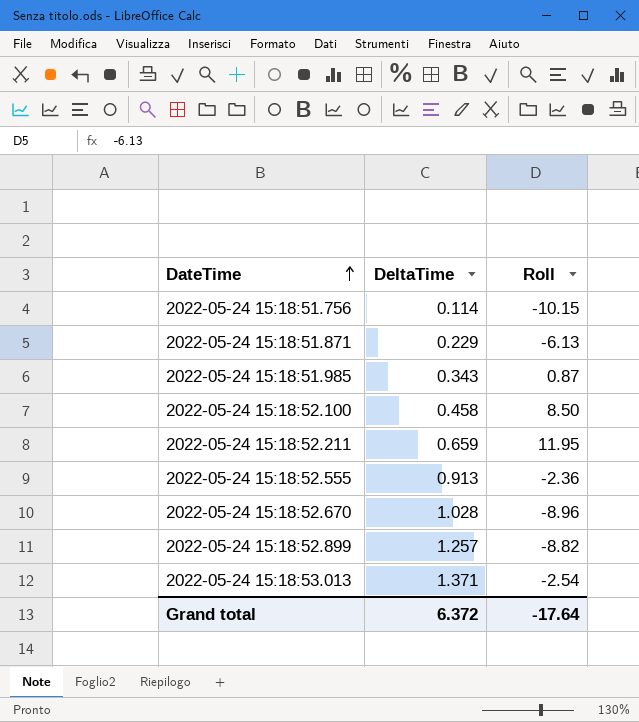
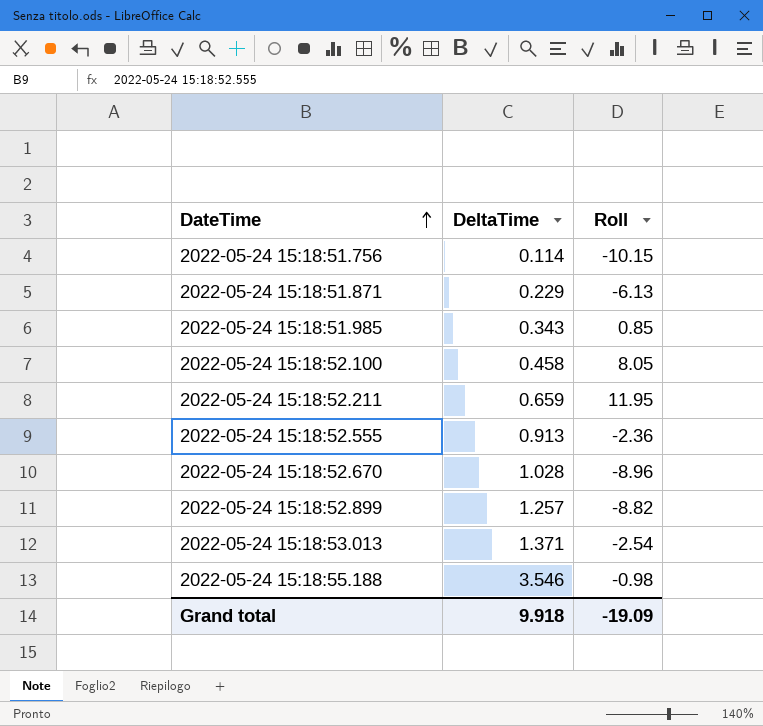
2022-05-24 15:18:51.985 | Roll: 0.87 -> 0.85
2022-05-24 15:18:52.100 | Roll: 8.50 -> 8.05
row 2022-05-24 15:18:55.188: none -> 3.546 | -0.98
Grand total | DeltaTime: 6.372 -> 9.918
Grand total | Roll: -17.64 -> -19.09

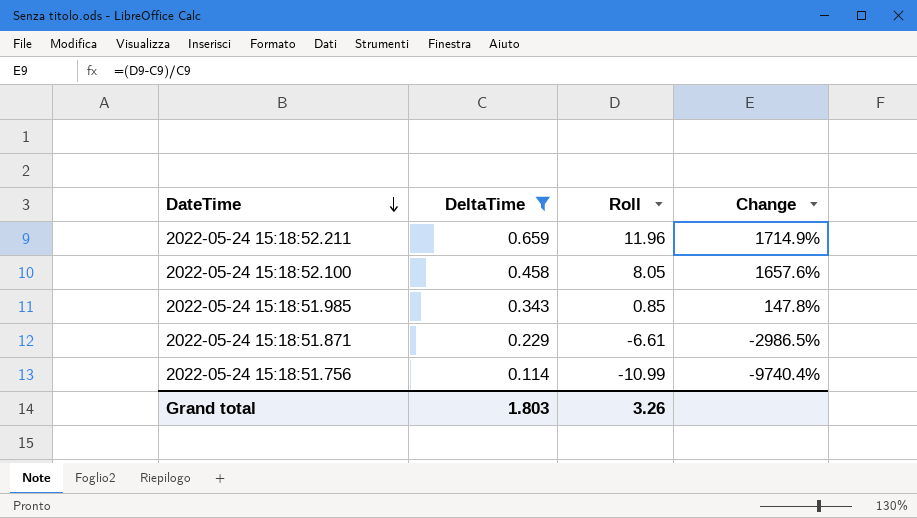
filter: none -> DeltaTime <= 0.659
row order: DateTime ascending -> DateTime descending
column Change | formula: none -> ([Roll] - [DeltaTime]) / [DeltaTime]
2022-05-24 15:18:52.211 | Roll: 11.95 -> 11.96
2022-05-24 15:18:51.871 | Roll: -6.13 -> -6.61
2022-05-24 15:18:51.756 | Roll: -10.15 -> -10.99
Grand total | DeltaTime: 9.918 -> 1.803
Grand total | Roll: -19.09 -> 3.26

